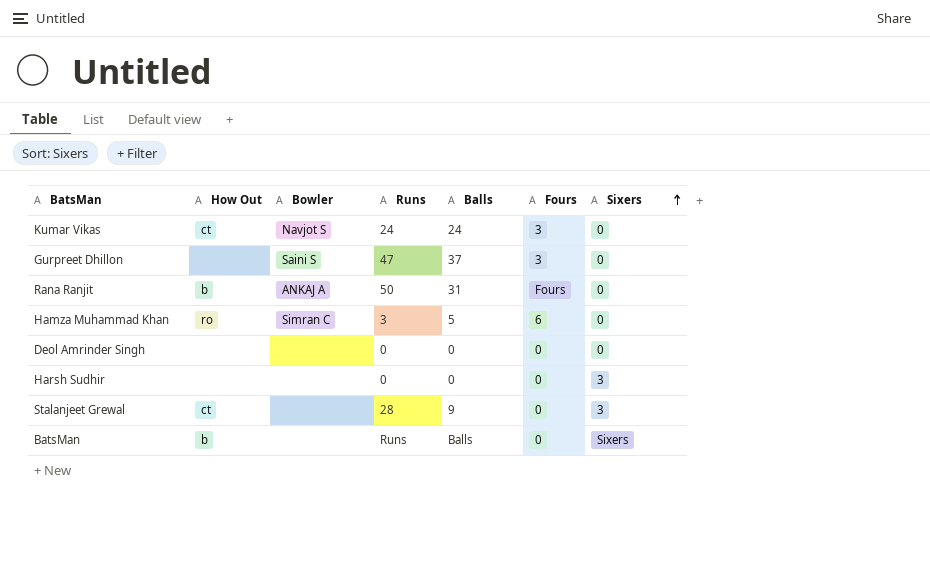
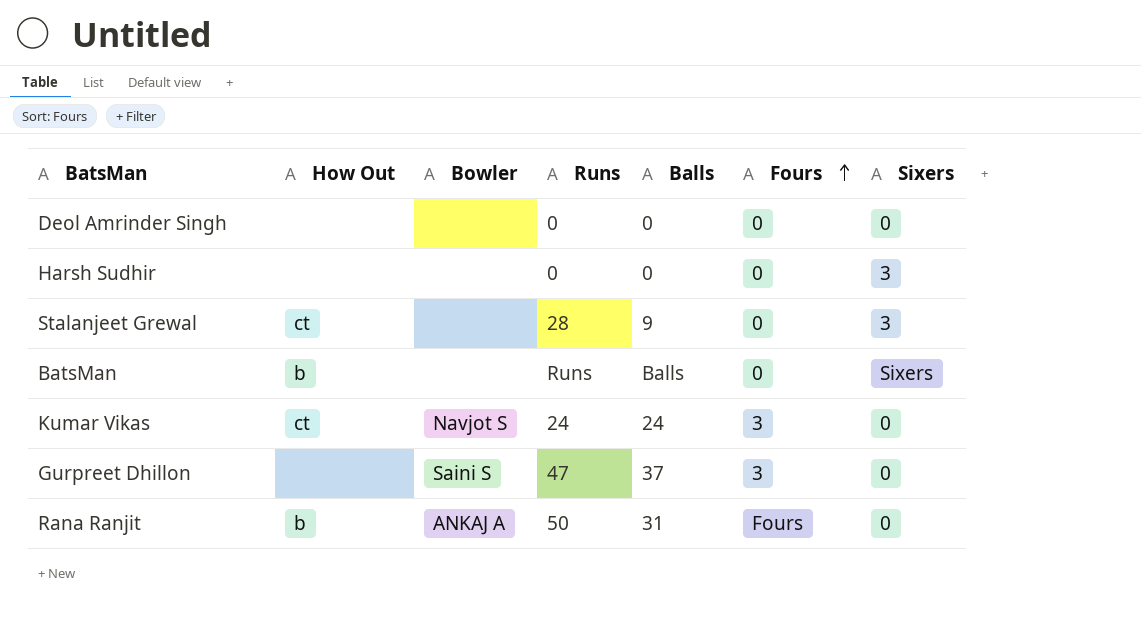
row order: Sixers ascending -> Fours ascending
row Hamza Muhammad Khan: ro | Simran C | 3 | 5 | 6 | 0 -> none

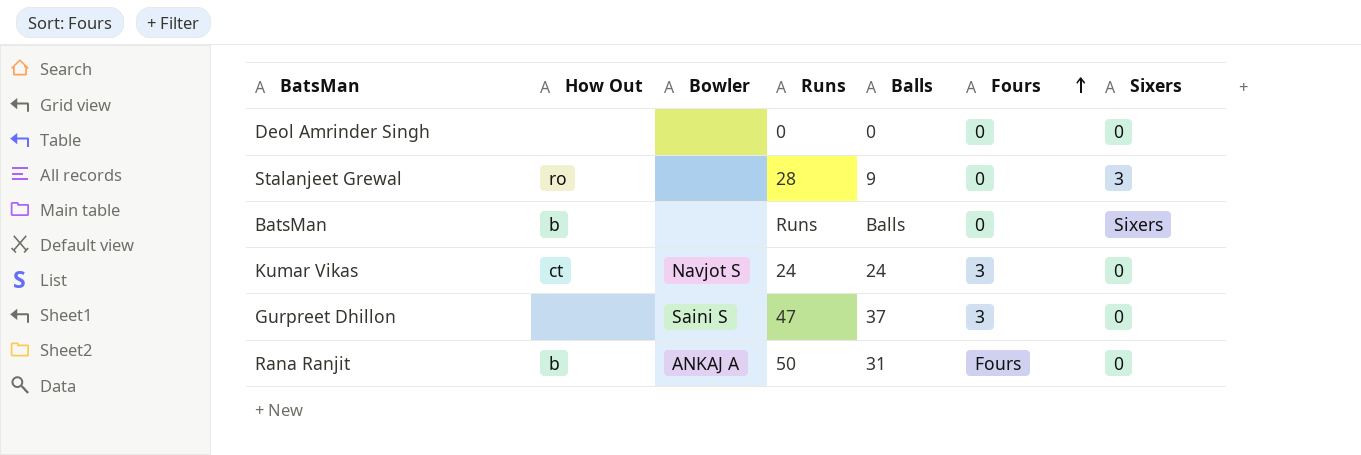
row Harsh Sudhir: none | none | 0 | 0 | 0 | 3 -> none
Stalanjeet Grewal | How Out: ct -> ro

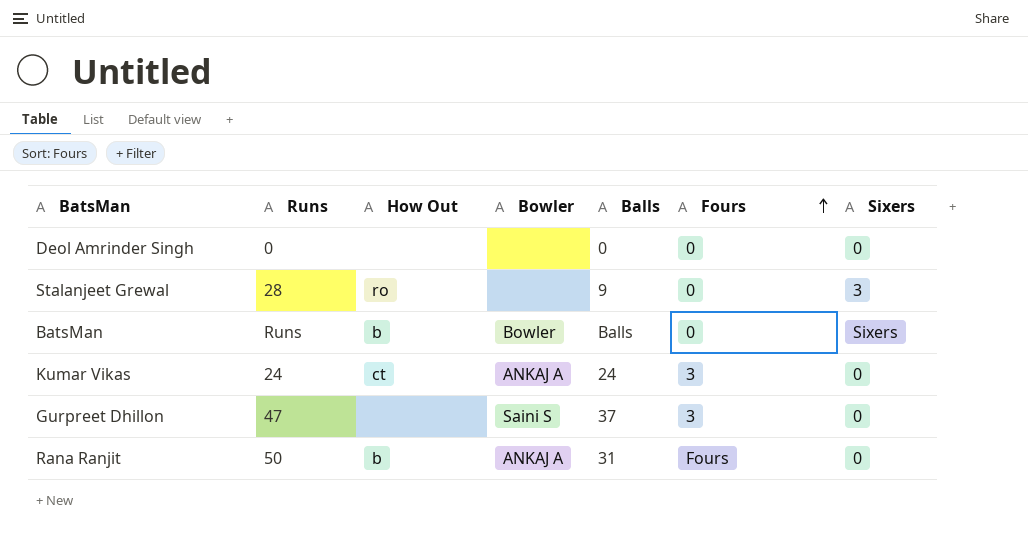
column Runs | position: 4 -> 2
BatsMan | Bowler: none -> Bowler
Kumar Vikas | Bowler: Navjot S -> ANKAJ A

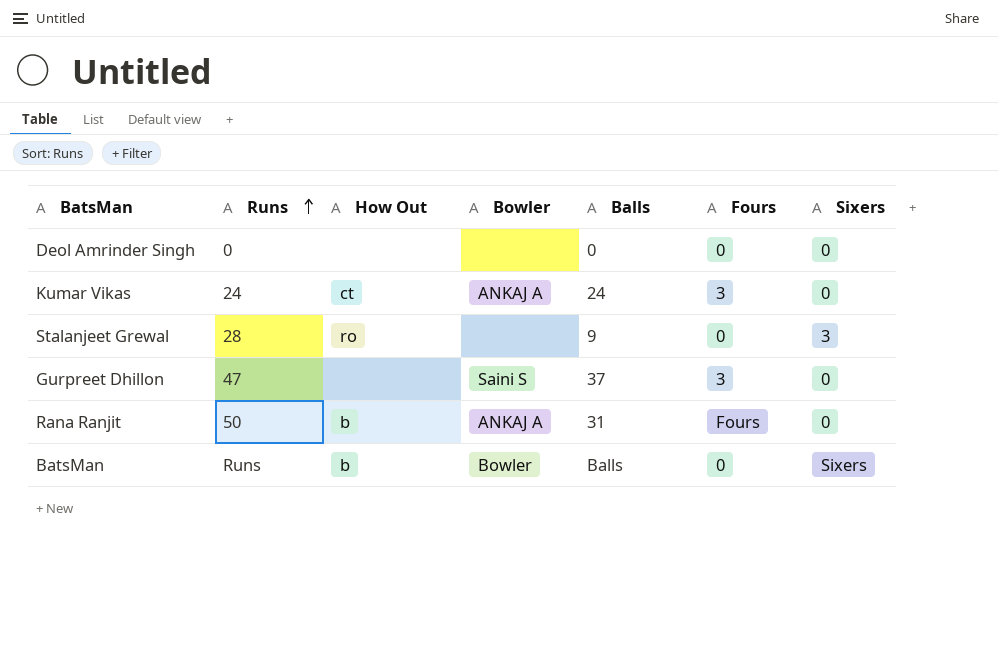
row order: Fours ascending -> Runs ascending

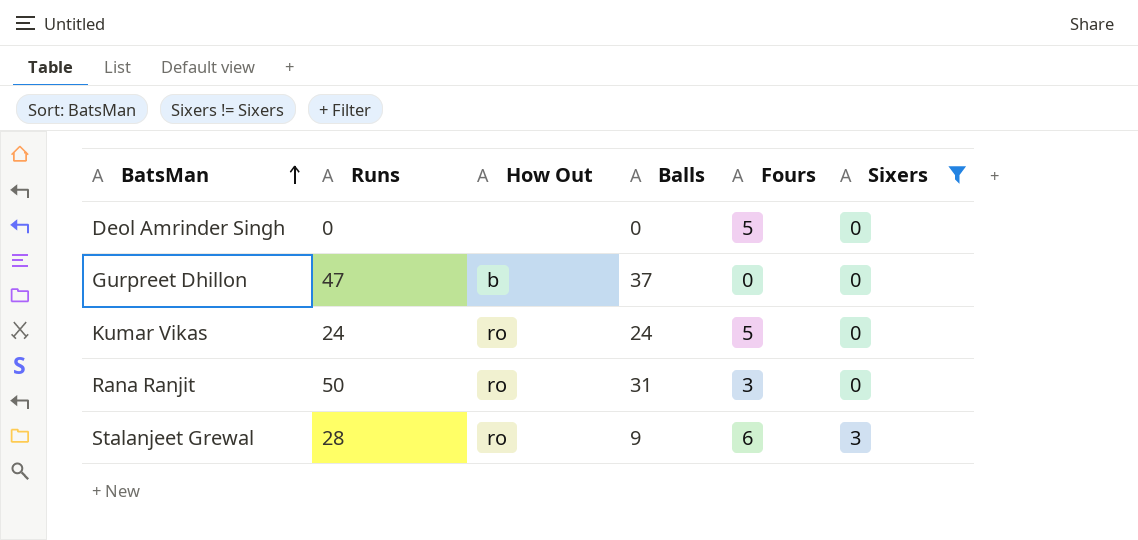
filter: none -> Sixers != Sixers
row order: Runs ascending -> BatsMan ascending
column Bowler | position: 4 -> none
Deol Amrinder Singh | Fours: 0 -> 5
Gurpreet Dhillon | How Out: none -> b
Gurpreet Dhillon | Fours: 3 -> 0
Kumar Vikas | How Out: ct -> ro
Kumar Vikas | Fours: 3 -> 5
Rana Ranjit | How Out: b -> ro
Rana Ranjit | Fours: Fours -> 3
Stalanjeet Grewal | Fours: 0 -> 6

